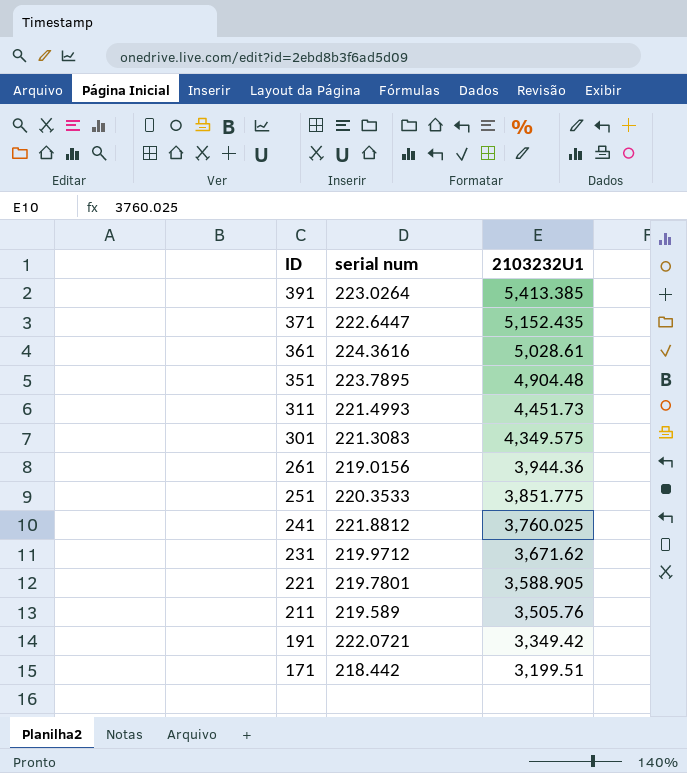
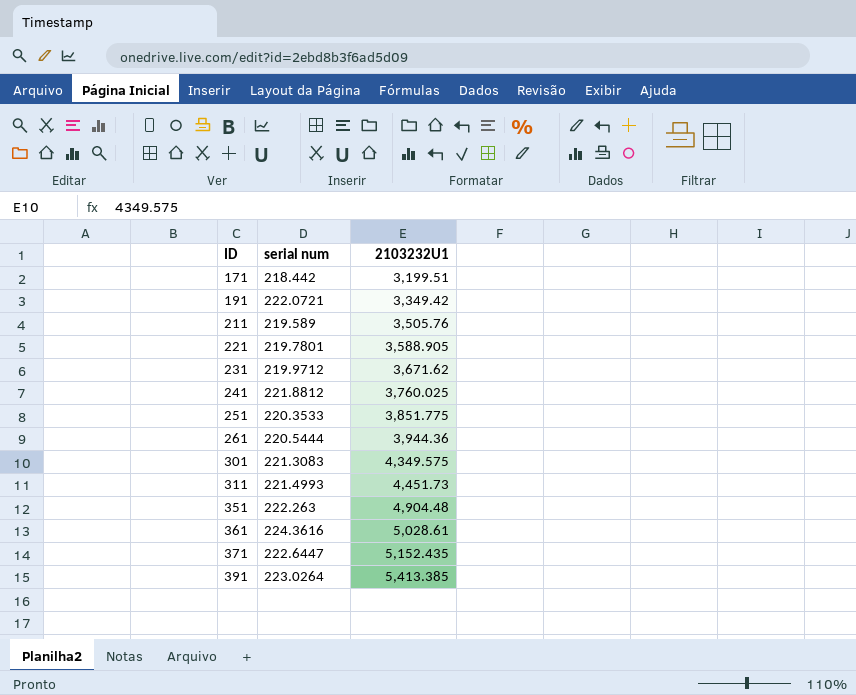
row order: ID descending -> ID ascending
261 | serial num: 219.0156 -> 220.5444
351 | serial num: 223.7895 -> 222.263

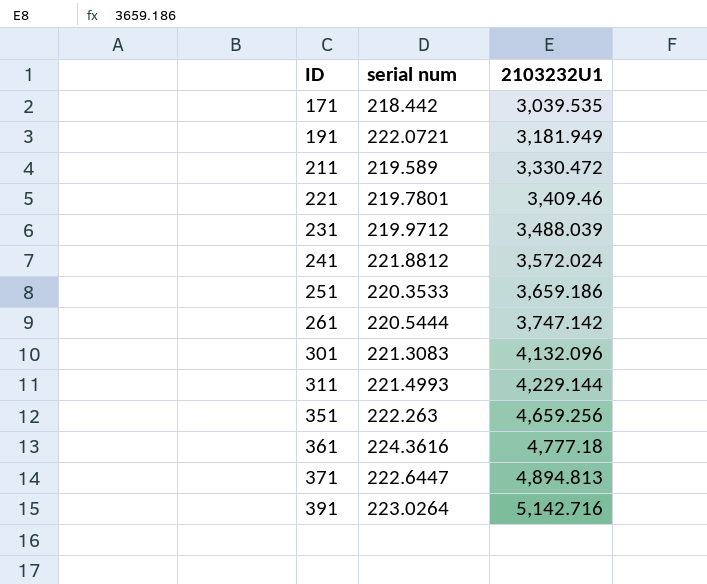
171 | 2103232U1: 3,199.51 -> 3,039.535
191 | 2103232U1: 3,349.42 -> 3,181.949
211 | 2103232U1: 3,505.76 -> 3,330.472
221 | 2103232U1: 3,588.905 -> 3,409.46
231 | 2103232U1: 3,671.62 -> 3,488.039
241 | 2103232U1: 3,760.025 -> 3,572.024
251 | 2103232U1: 3,851.775 -> 3,659.186
261 | 2103232U1: 3,944.36 -> 3,747.142
301 | 2103232U1: 4,349.575 -> 4,132.096
311 | 2103232U1: 4,451.73 -> 4,229.144
351 | 2103232U1: 4,904.48 -> 4,659.256
361 | 2103232U1: 5,028.61 -> 4,777.18
371 | 2103232U1: 5,152.435 -> 4,894.813
391 | 2103232U1: 5,413.385 -> 5,142.716

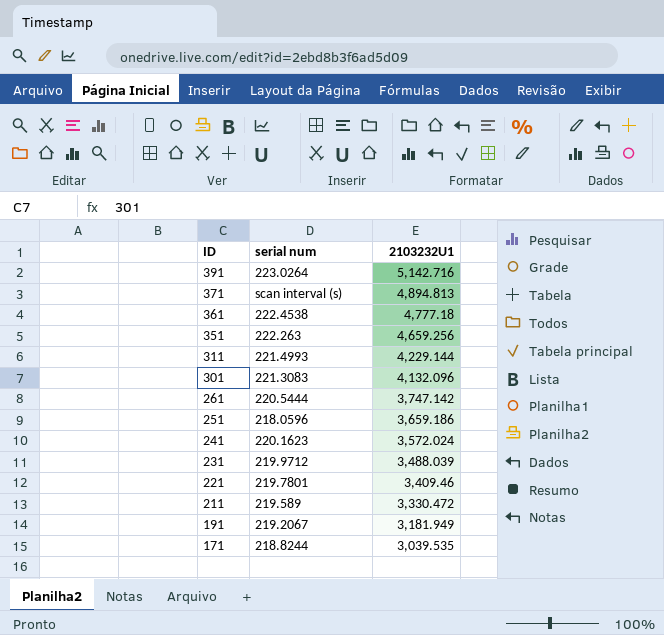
row order: ID ascending -> ID descending
371 | serial num: 222.6447 -> scan interval (s)
361 | serial num: 224.3616 -> 222.4538
251 | serial num: 220.3533 -> 218.0596
241 | serial num: 221.8812 -> 220.1623
191 | serial num: 222.0721 -> 219.2067
171 | serial num: 218.442 -> 218.8244

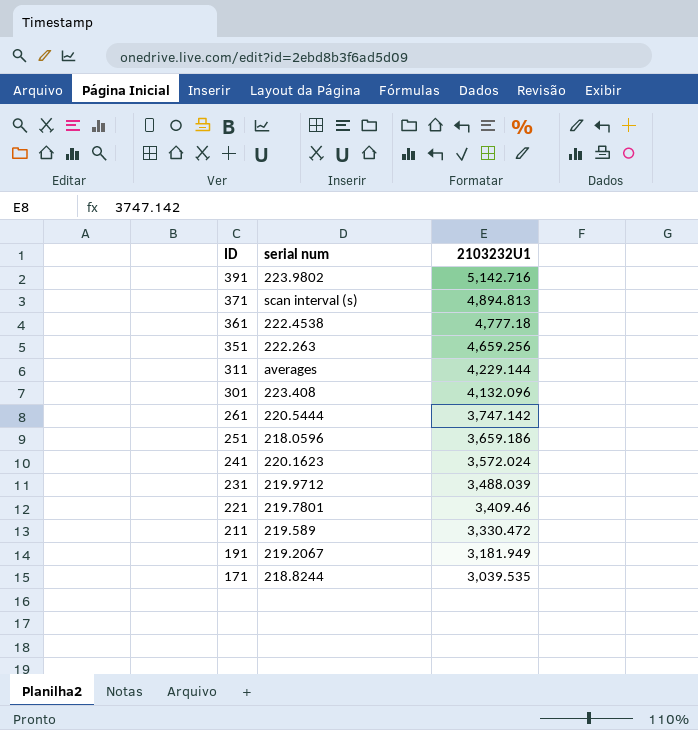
391 | serial num: 223.0264 -> 223.9802
311 | serial num: 221.4993 -> averages
301 | serial num: 221.3083 -> 223.408

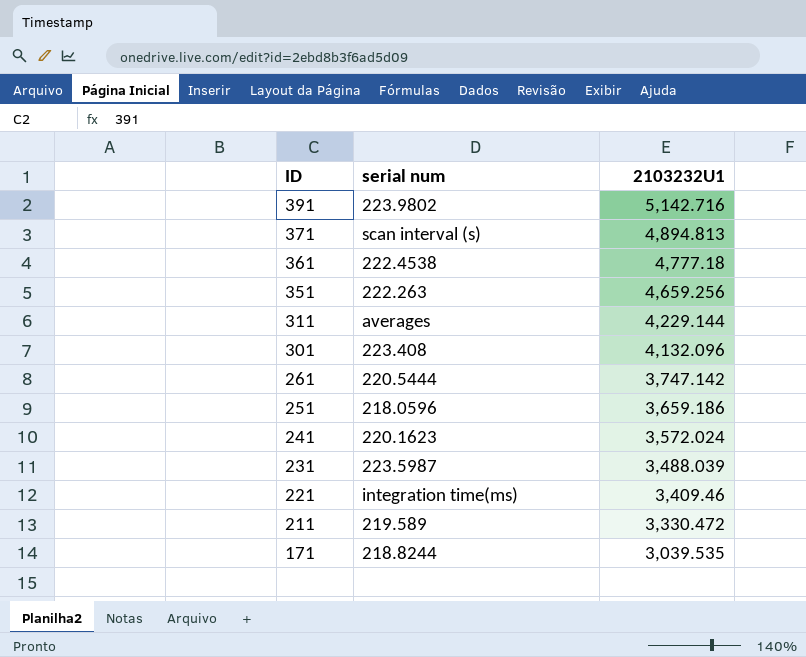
row 191: 219.2067 | 3,181.949 -> none
231 | serial num: 219.9712 -> 223.5987
221 | serial num: 219.7801 -> integration time(ms)

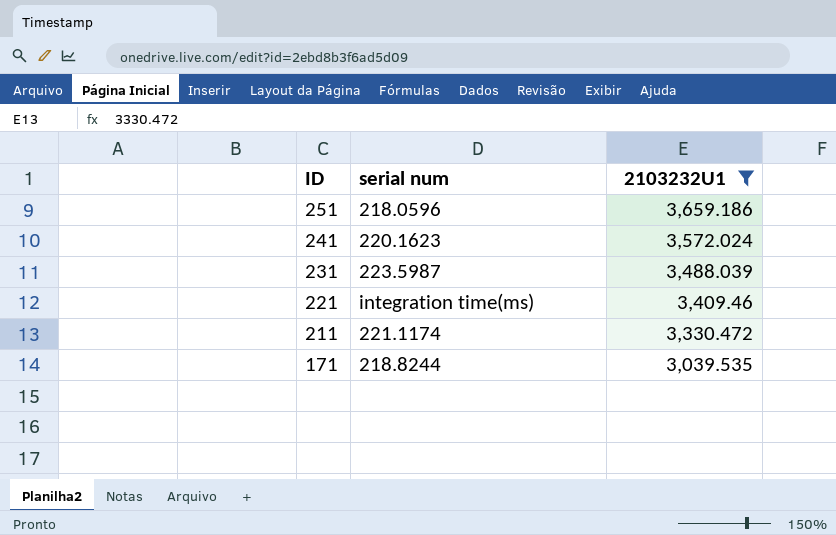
filter: none -> 2103232U1 <= 3,659.186
211 | serial num: 219.589 -> 221.1174

